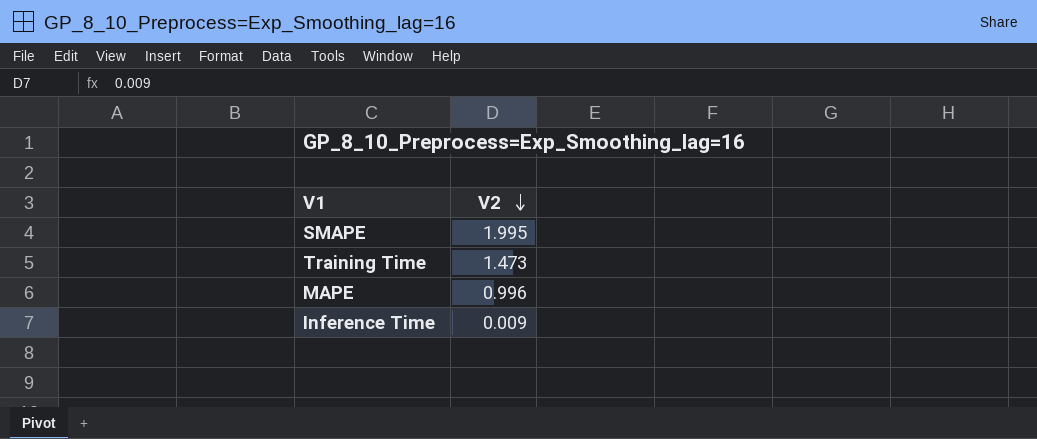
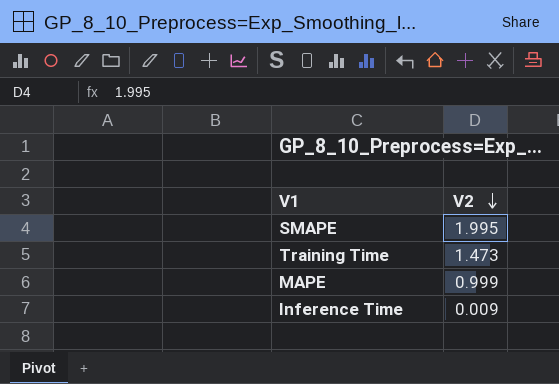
MAPE | V2: 0.996 -> 0.999

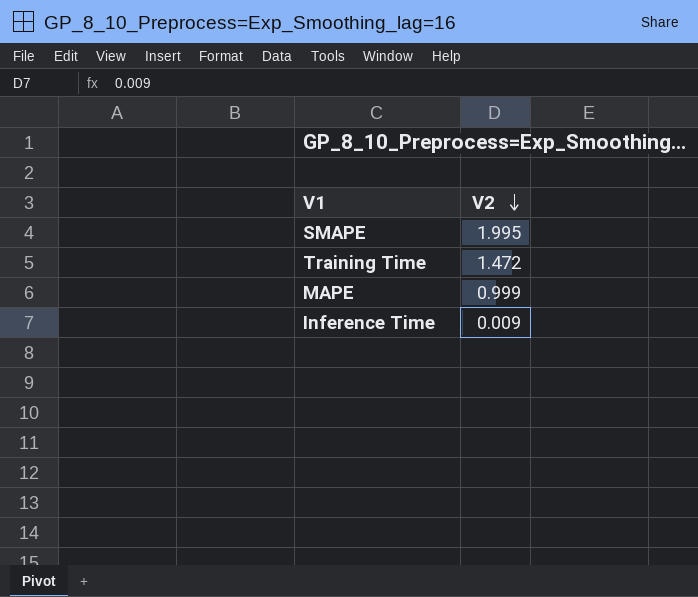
Training Time | V2: 1.473 -> 1.472

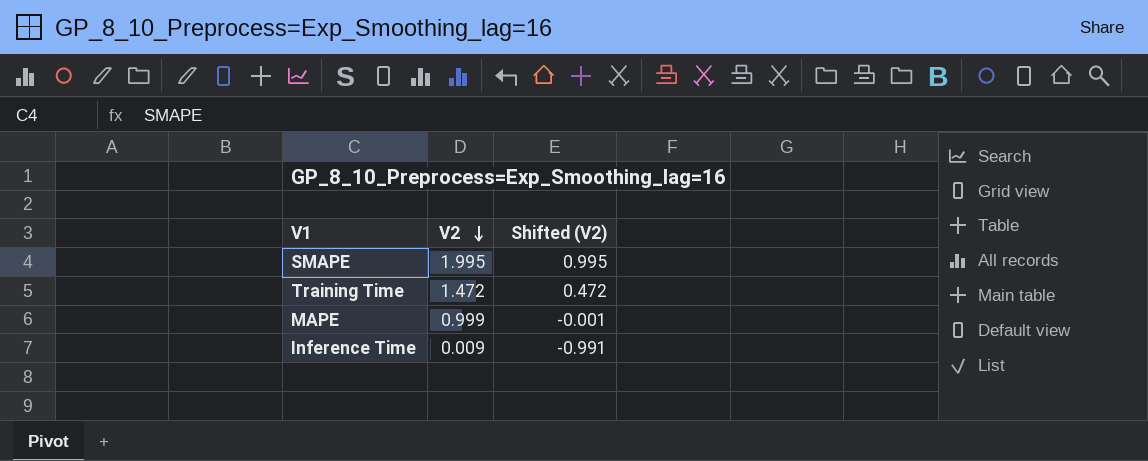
column Shifted (V2) | formula: none -> [V2] - 1

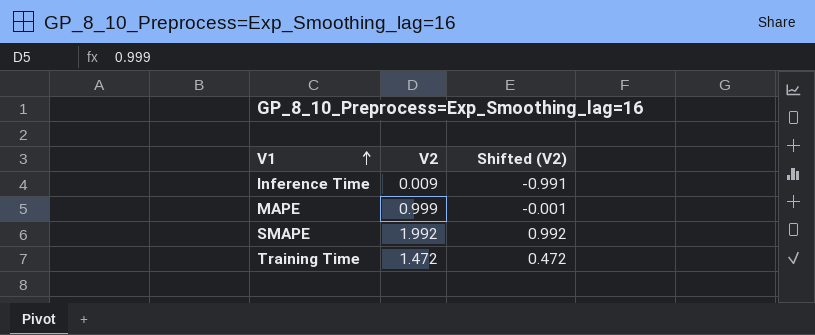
row order: V2 descending -> V1 ascending
SMAPE | V2: 1.995 -> 1.992
SMAPE | Shifted (V2): 0.995 -> 0.992

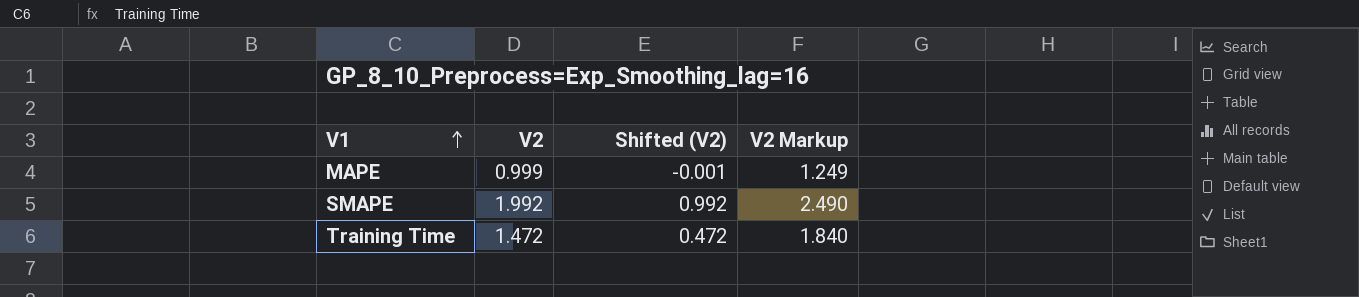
column V2 Markup | formula: none -> [V2] * 1.25
row Inference Time: 0.009 | -0.991 -> none

